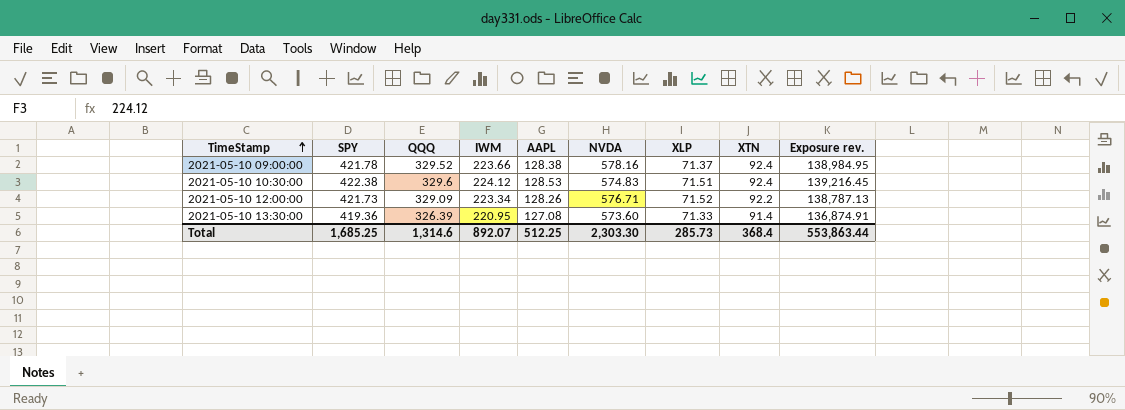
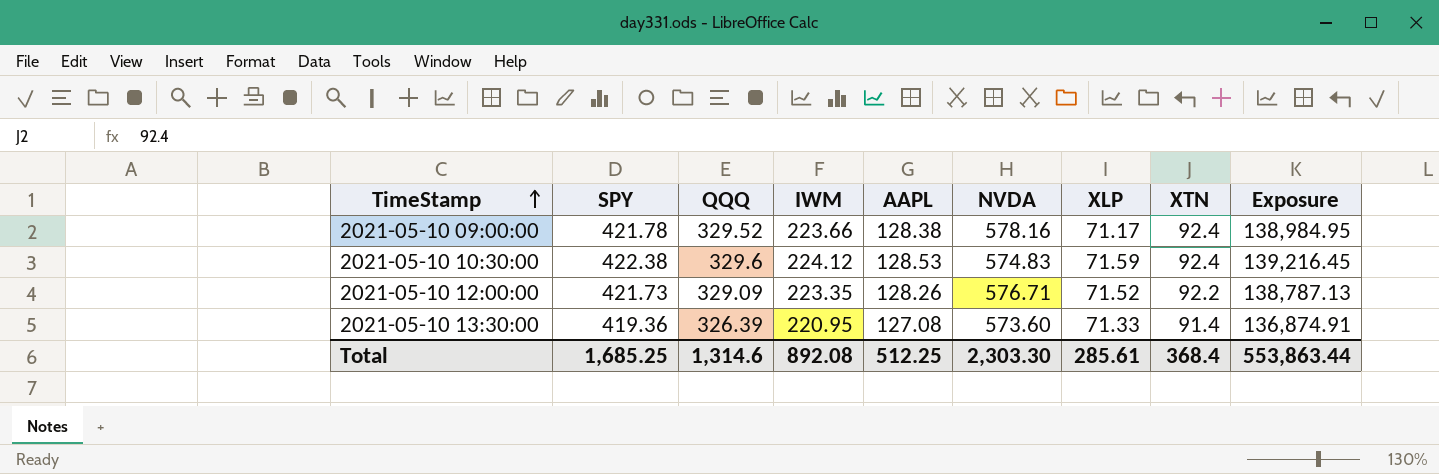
column name: Exposure rev. -> Exposure
2021-05-10 09:00:00 | XLP: 71.37 -> 71.17
2021-05-10 10:30:00 | XLP: 71.51 -> 71.59
2021-05-10 12:00:00 | IWM: 223.34 -> 223.35
Total | IWM: 892.07 -> 892.08
Total | XLP: 285.73 -> 285.61

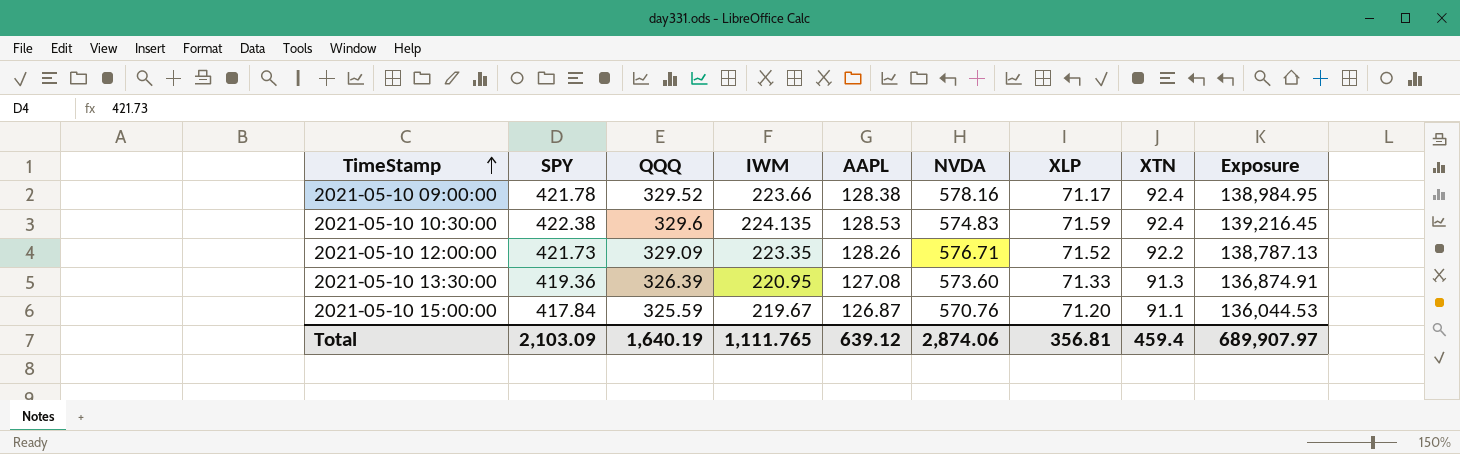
2021-05-10 10:30:00 | IWM: 224.12 -> 224.135
2021-05-10 13:30:00 | XTN: 91.4 -> 91.3
row 2021-05-10 15:00:00: none -> 417.84 | 325.59 | 219.67 | 126.87 | 570.76 | 71.20 | 91.1 | 136,044.53
Total | SPY: 1,685.25 -> 2,103.09
Total | QQQ: 1,314.6 -> 1,640.19
Total | IWM: 892.08 -> 1,111.765
Total | AAPL: 512.25 -> 639.12
Total | NVDA: 2,303.30 -> 2,874.06
Total | XLP: 285.61 -> 356.81
Total | XTN: 368.4 -> 459.4
Total | Exposure: 553,863.44 -> 689,907.97

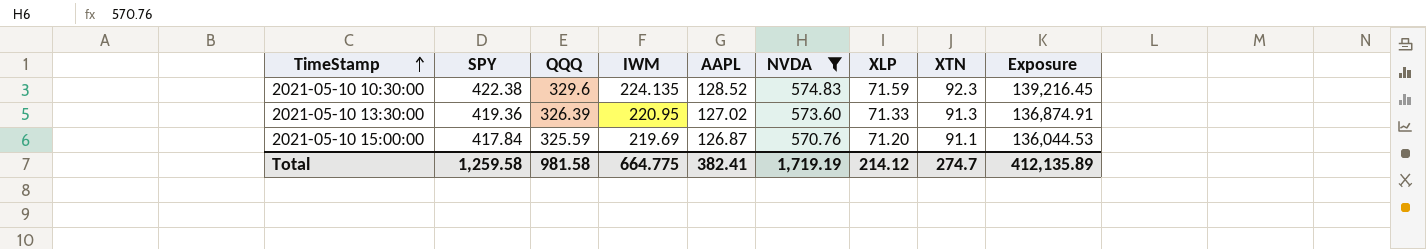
filter: none -> NVDA <= 574.83
2021-05-10 10:30:00 | AAPL: 128.53 -> 128.52
2021-05-10 10:30:00 | XTN: 92.4 -> 92.3
2021-05-10 13:30:00 | AAPL: 127.08 -> 127.02
2021-05-10 15:00:00 | IWM: 219.67 -> 219.69
Total | SPY: 2,103.09 -> 1,259.58
Total | QQQ: 1,640.19 -> 981.58
Total | IWM: 1,111.765 -> 664.775
Total | AAPL: 639.12 -> 382.41
Total | NVDA: 2,874.06 -> 1,719.19
Total | XLP: 356.81 -> 214.12
Total | XTN: 459.4 -> 274.7
Total | Exposure: 689,907.97 -> 412,135.89

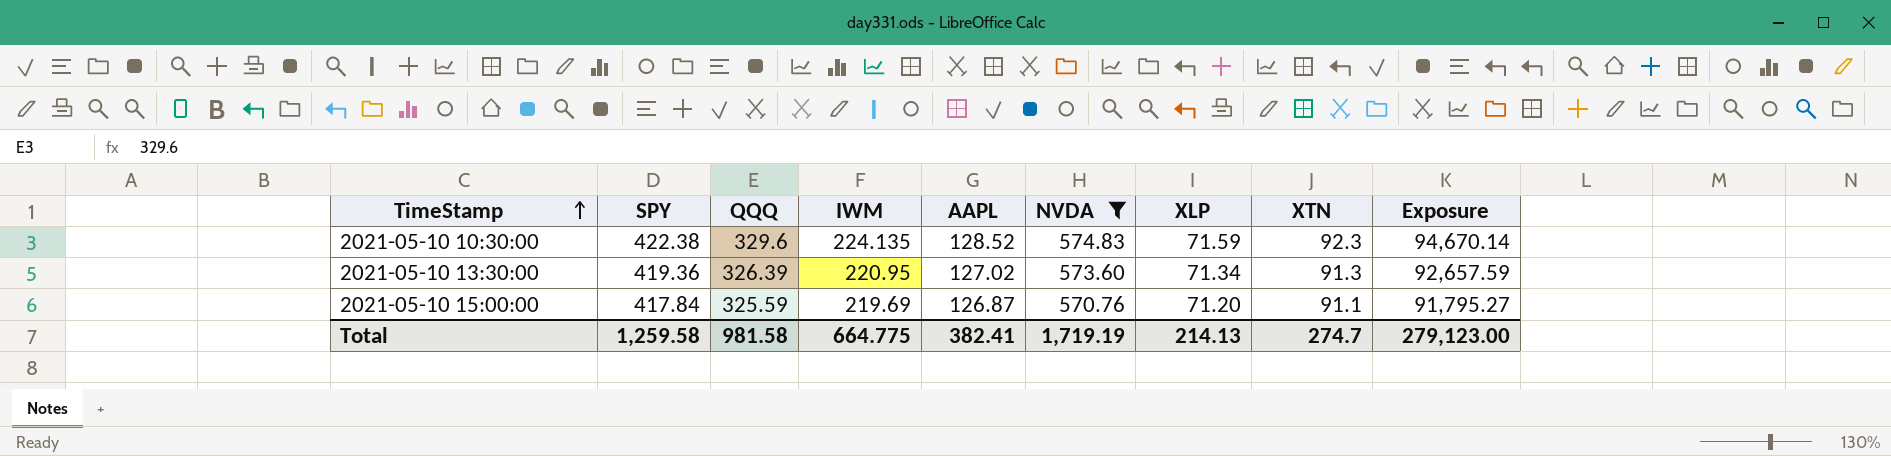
column Exposure | formula: [SPY] * [QQQ] -> [SPY] * [IWM]
2021-05-10 13:30:00 | XLP: 71.33 -> 71.34
Total | XLP: 214.12 -> 214.13
Total | Exposure: 412,135.89 -> 279,123.00

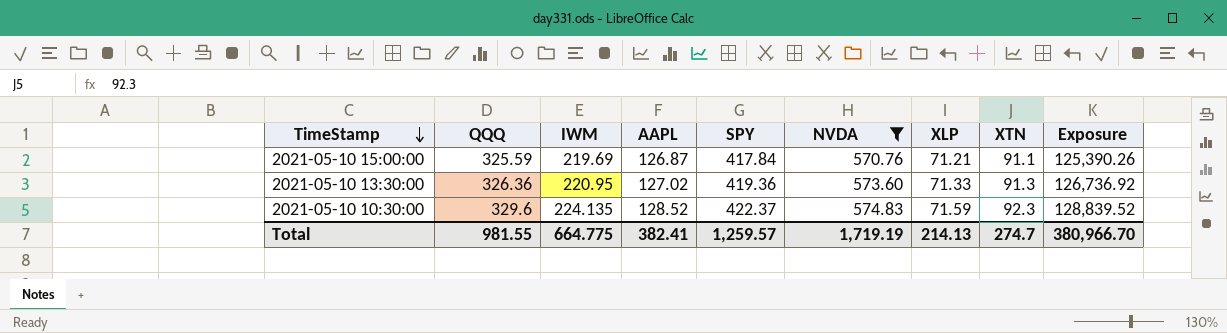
row order: TimeStamp ascending -> TimeStamp descending
column SPY | position: 2 -> 5
column Exposure | formula: [SPY] * [IWM] -> [IWM] * [NVDA]
2021-05-10 15:00:00 | XLP: 71.20 -> 71.21
2021-05-10 13:30:00 | QQQ: 326.39 -> 326.36
2021-05-10 13:30:00 | XLP: 71.34 -> 71.33
2021-05-10 10:30:00 | SPY: 422.38 -> 422.37
Total | QQQ: 981.58 -> 981.55
Total | SPY: 1,259.58 -> 1,259.57
Total | Exposure: 279,123.00 -> 380,966.70

